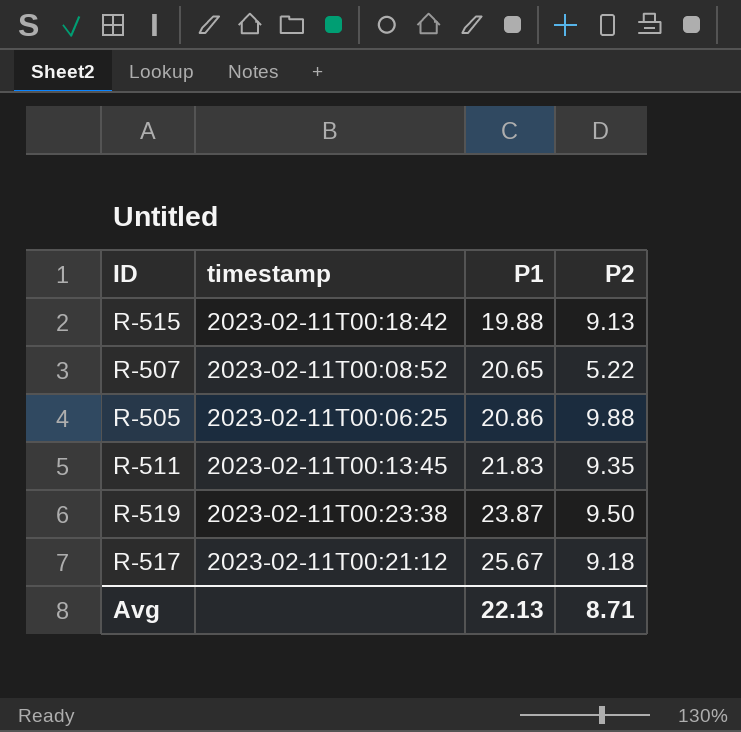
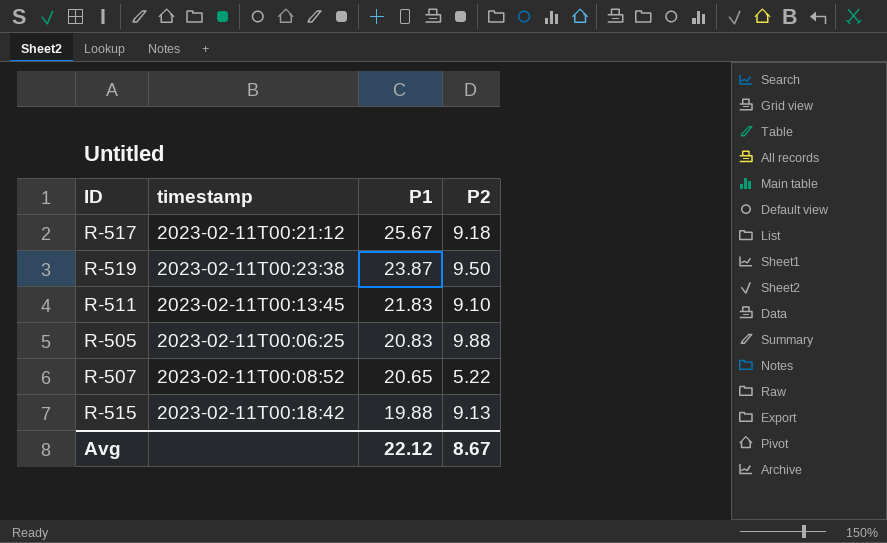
row order: P1 ascending -> P1 descending
R-511 | P2: 9.35 -> 9.10
R-505 | P1: 20.86 -> 20.83
Avg | P1: 22.13 -> 22.12
Avg | P2: 8.71 -> 8.67

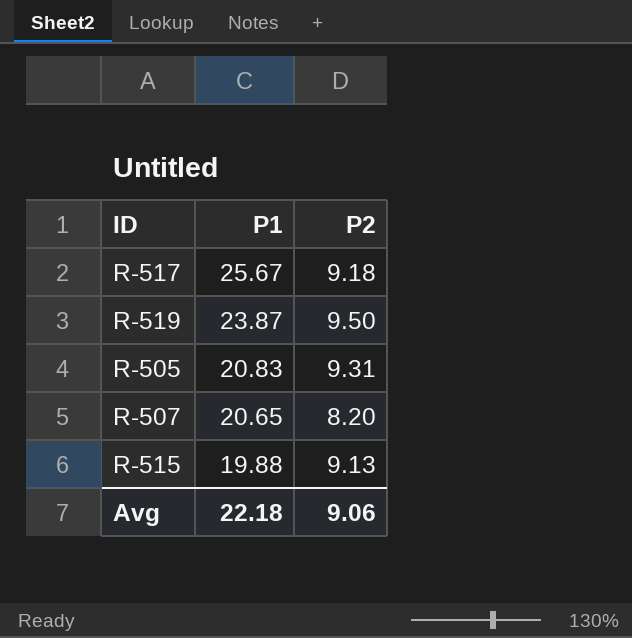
column timestamp | position: 2 -> none
row R-511: 2023-02-11T00:13:45 | 21.83 | 9.10 -> none
R-505 | P2: 9.88 -> 9.31
R-507 | P2: 5.22 -> 8.20
Avg | P1: 22.12 -> 22.18
Avg | P2: 8.67 -> 9.06

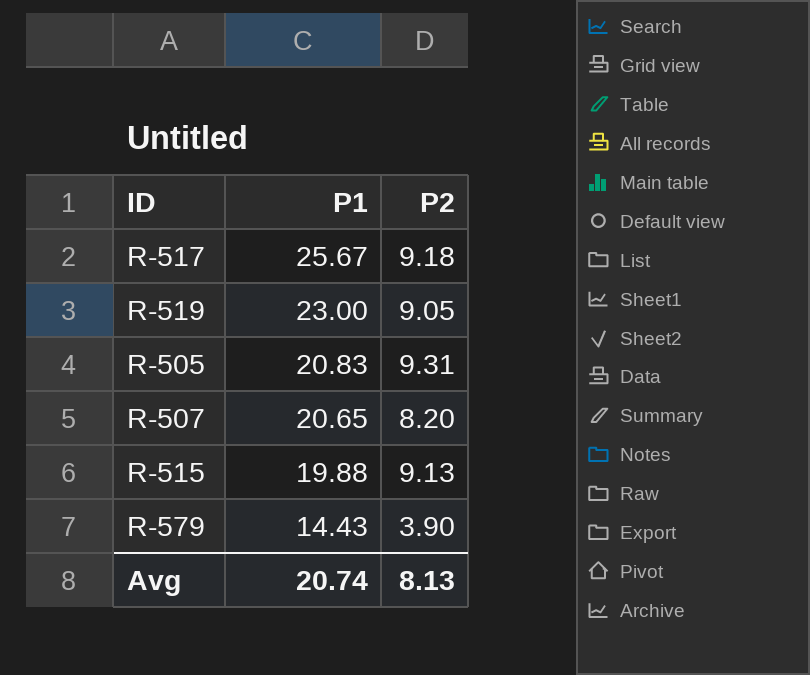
R-519 | P1: 23.87 -> 23.00
R-519 | P2: 9.50 -> 9.05
row R-579: none -> 14.43 | 3.90
Avg | P1: 22.18 -> 20.74
Avg | P2: 9.06 -> 8.13

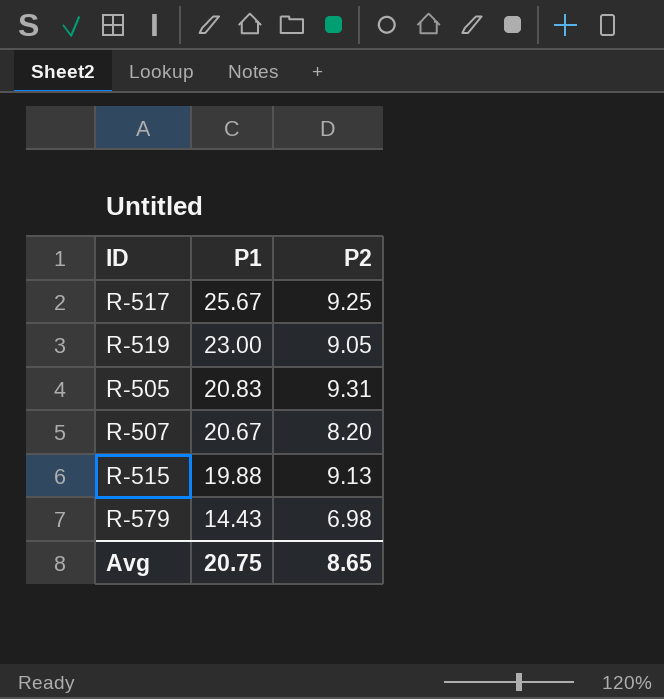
R-517 | P2: 9.18 -> 9.25
R-507 | P1: 20.65 -> 20.67
R-579 | P2: 3.90 -> 6.98
Avg | P1: 20.74 -> 20.75
Avg | P2: 8.13 -> 8.65

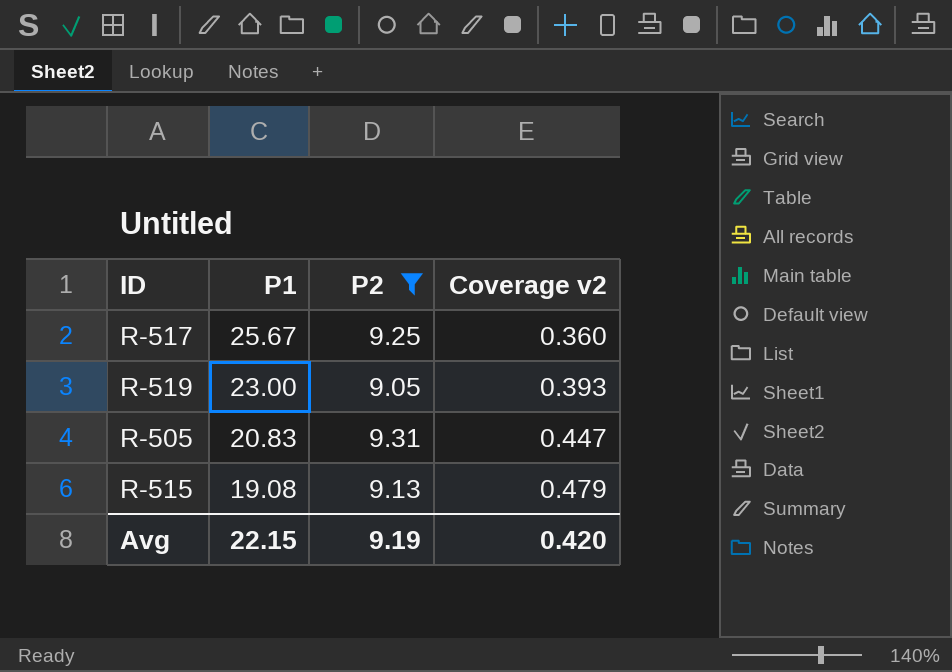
filter: none -> P2 >= 9.05
column Coverage v2 | formula: none -> [P2] / [P1]
R-515 | P1: 19.88 -> 19.08
Avg | P1: 20.75 -> 22.15
Avg | P2: 8.65 -> 9.19

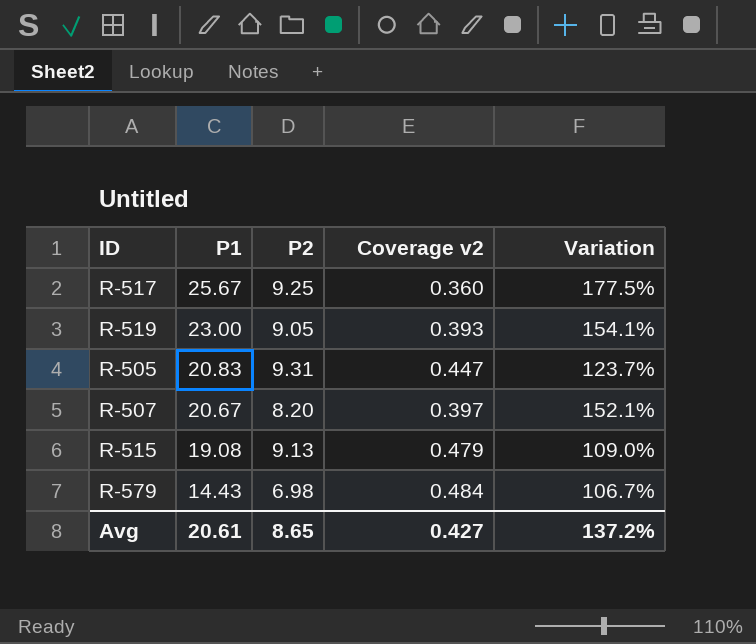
filter: P2 >= 9.05 -> none
column Variation | formula: none -> ([P1] - [P2]) / [P2]
Avg | P1: 22.15 -> 20.61
Avg | P2: 9.19 -> 8.65
Avg | Coverage v2: 0.420 -> 0.427

